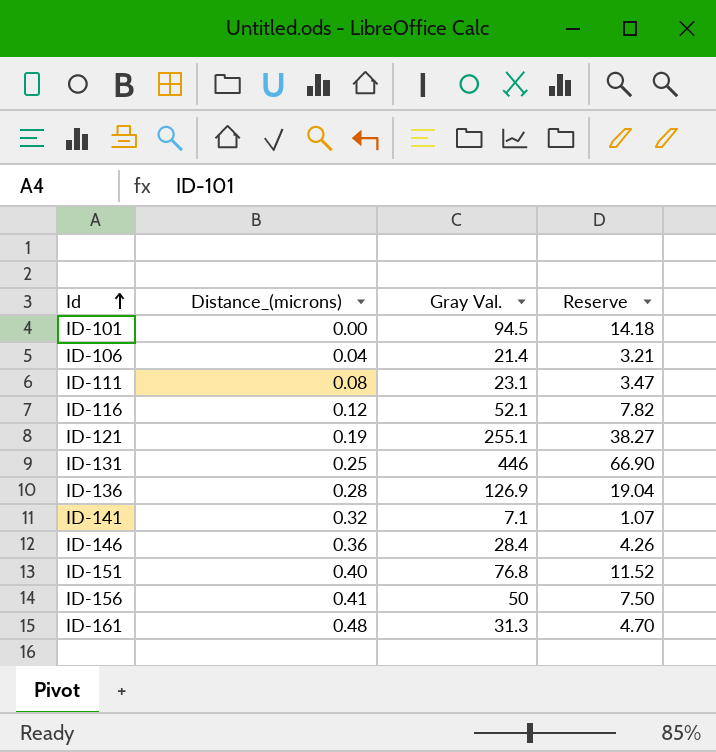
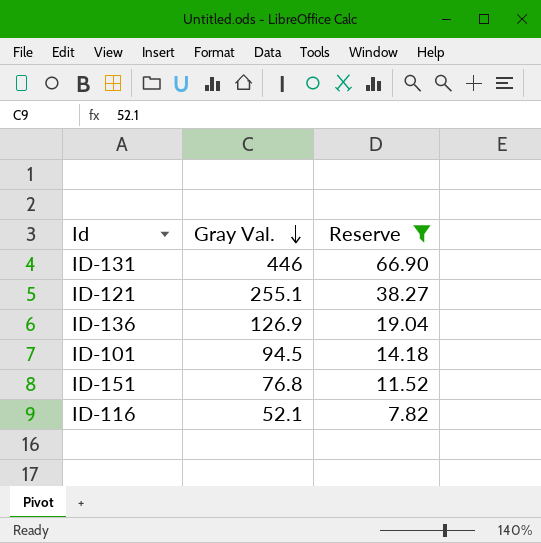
filter: none -> Reserve >= 7.82
row order: Id ascending -> Gray Val. descending
column Distance_(microns) | position: 2 -> none

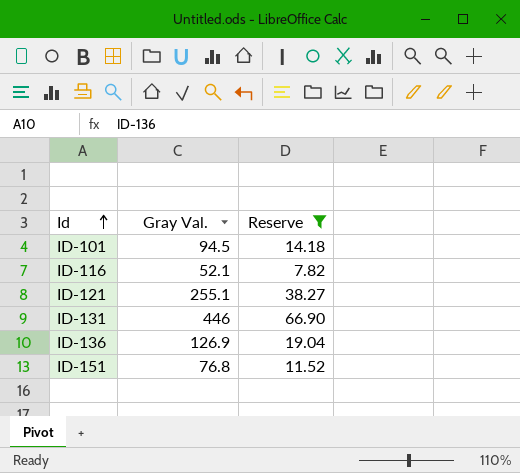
row order: Gray Val. descending -> Id ascending

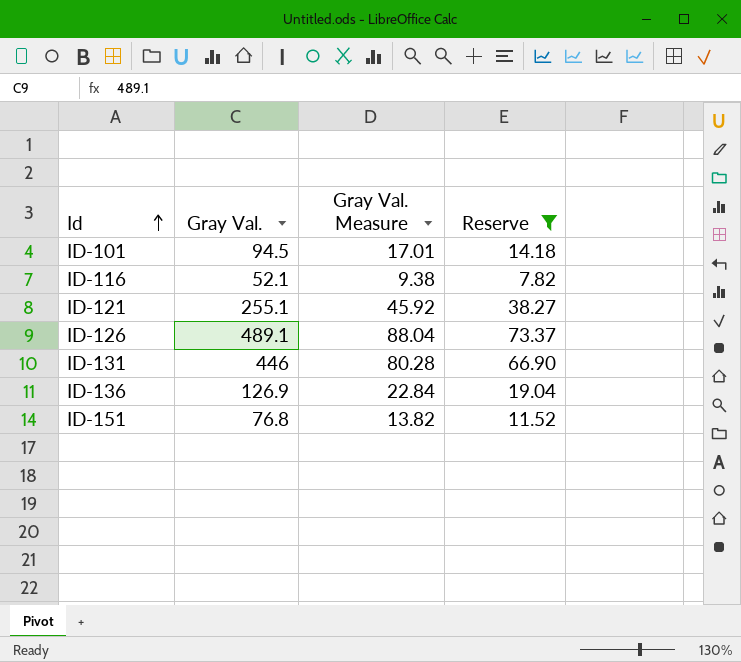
column Gray Val. Measure | formula: none -> [Gray Val.] * 0.18
row ID-126: none -> 489.1 | 88.04 | 73.37

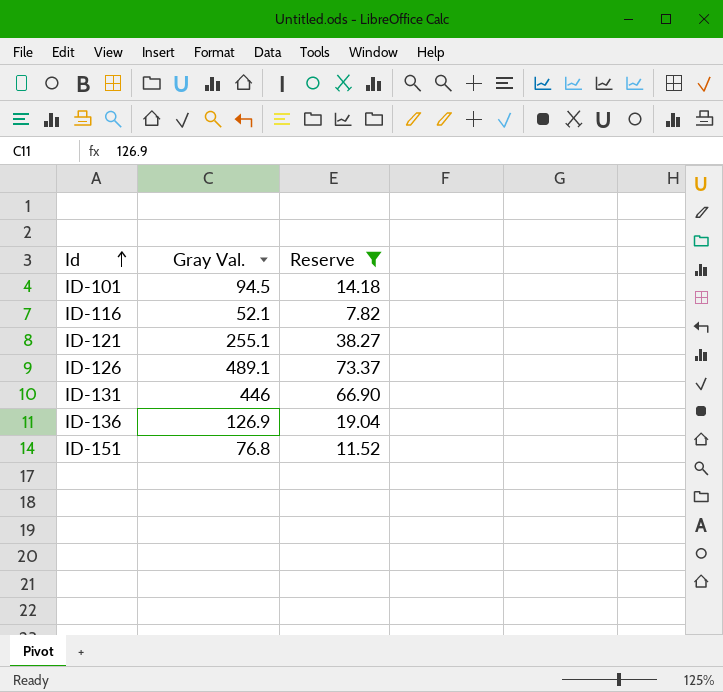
column Gray Val. Measure | formula: [Gray Val.] * 0.18 -> none

